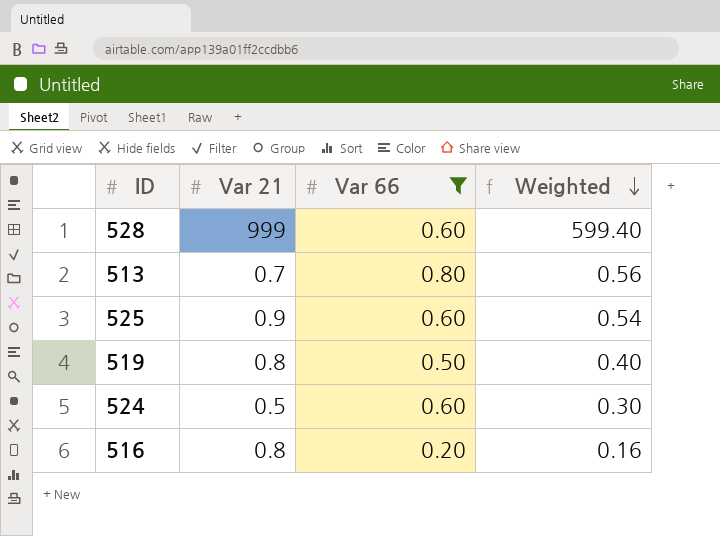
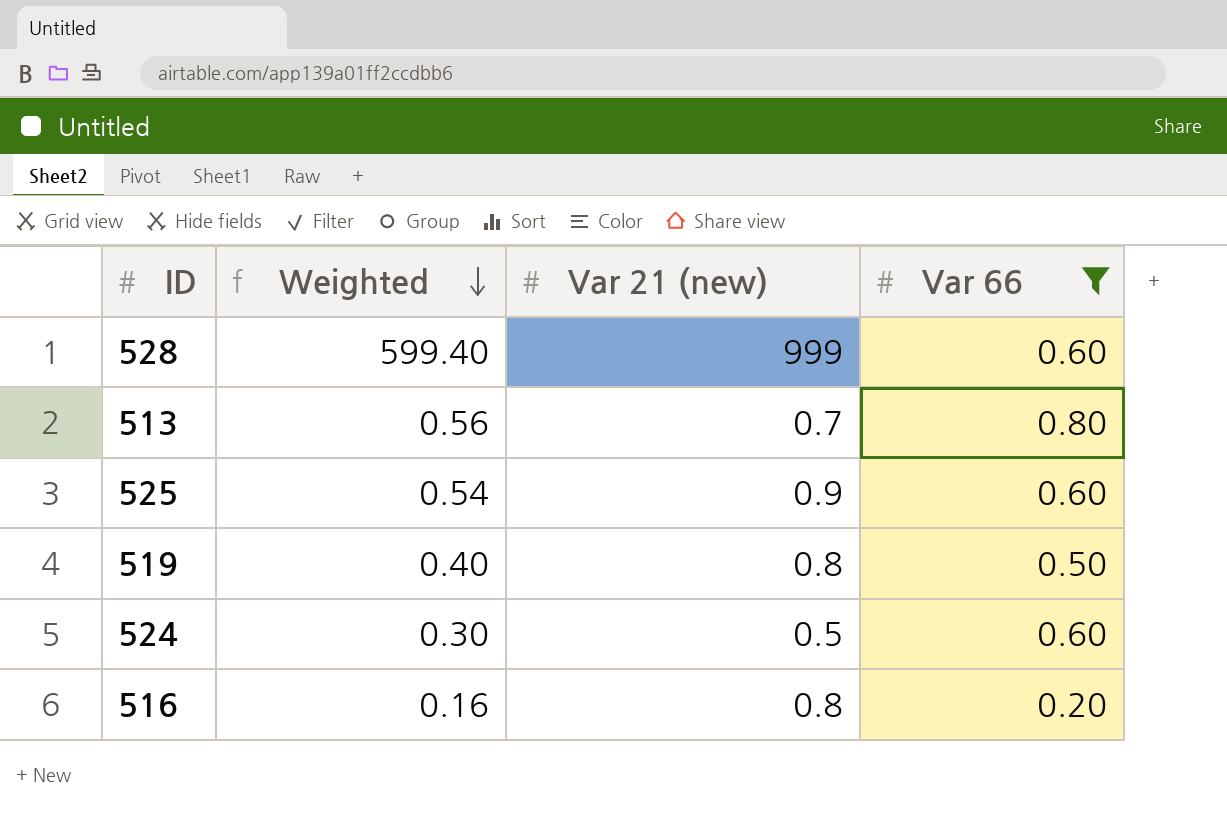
column Weighted | position: 4 -> 2
column name: Var 21 -> Var 21 (new)

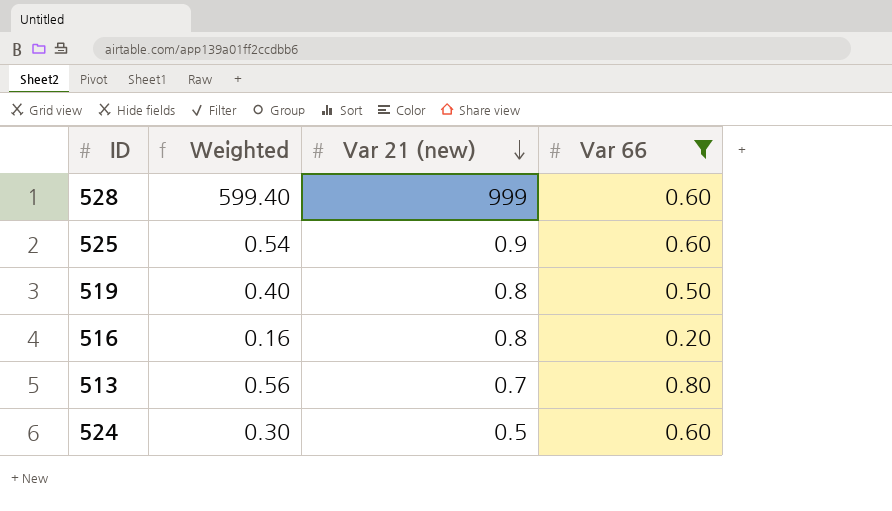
row order: Weighted descending -> Var 21 (new) descending

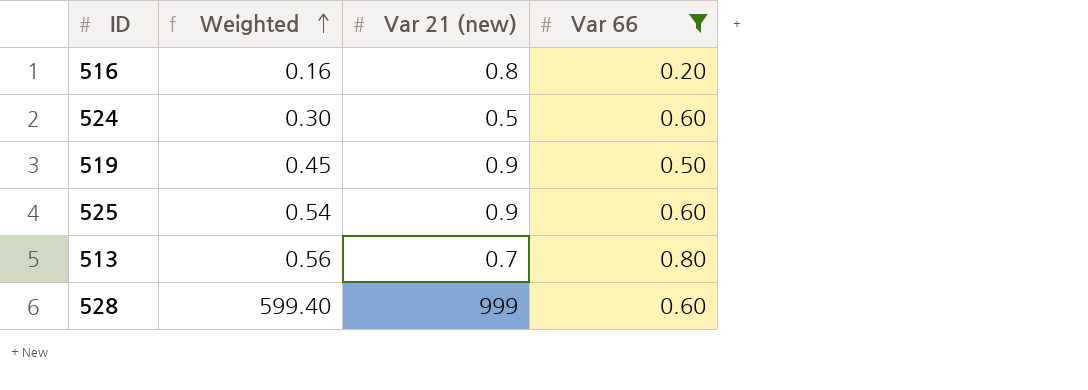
row order: Var 21 (new) descending -> Weighted ascending
519 | Weighted: 0.40 -> 0.45
519 | Var 21 (new): 0.8 -> 0.9

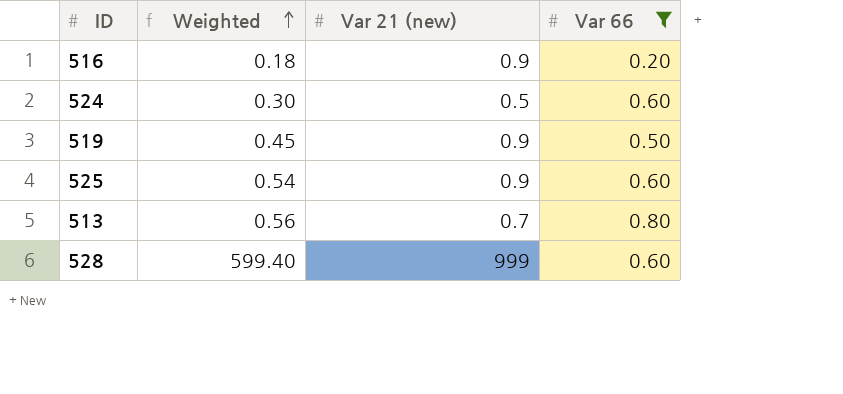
516 | Weighted: 0.16 -> 0.18
516 | Var 21 (new): 0.8 -> 0.9

